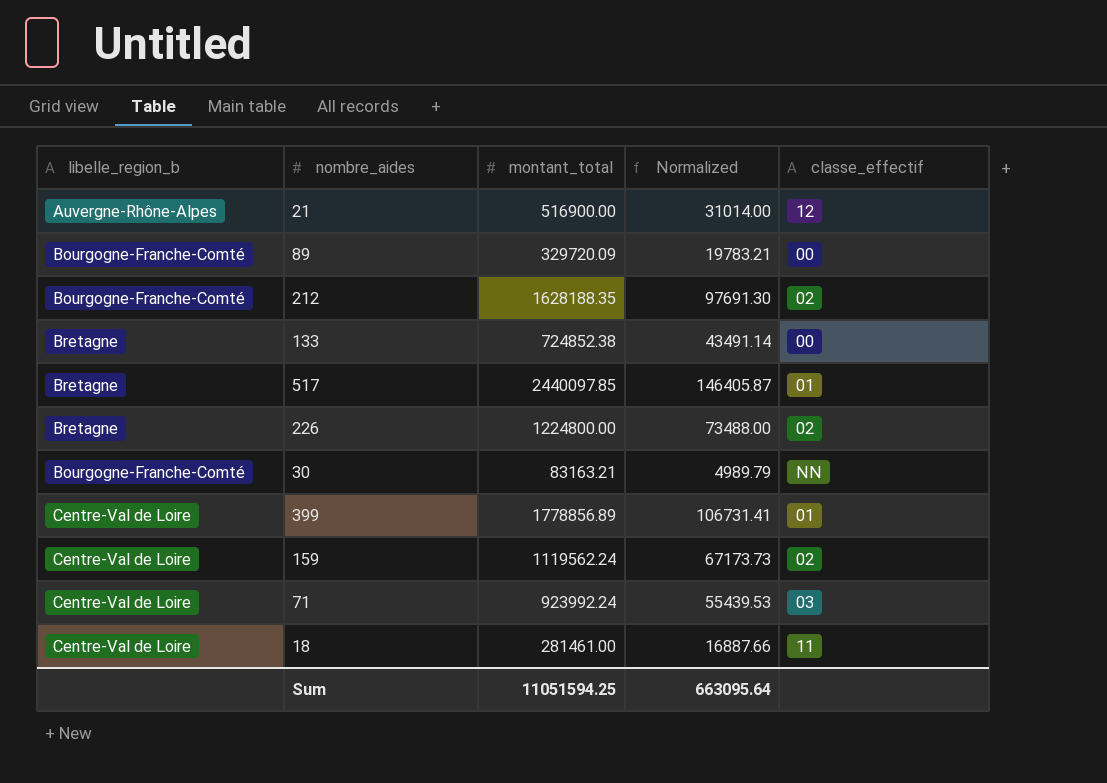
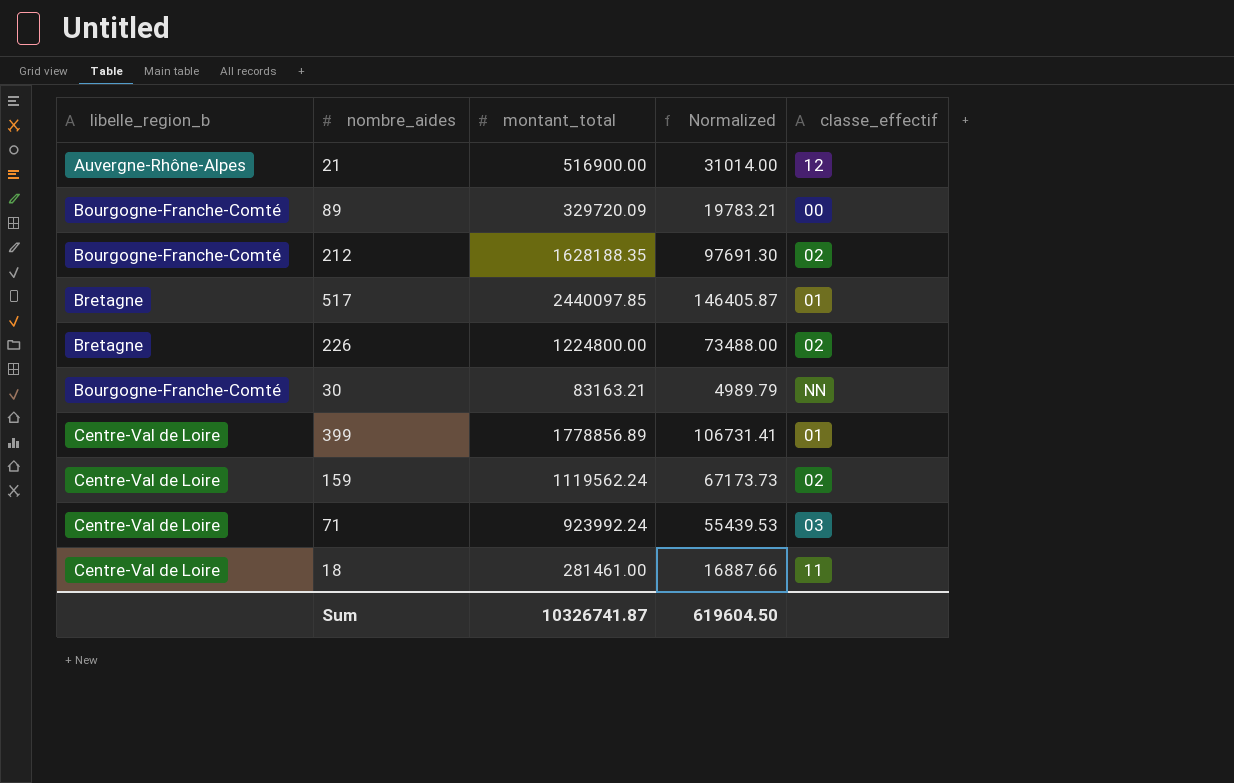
row 133: Bretagne | 724852.38 | 43491.14 | 00 -> none
Sum | montant_total: 11051594.25 -> 10326741.87
Sum | Normalized: 663095.64 -> 619604.50

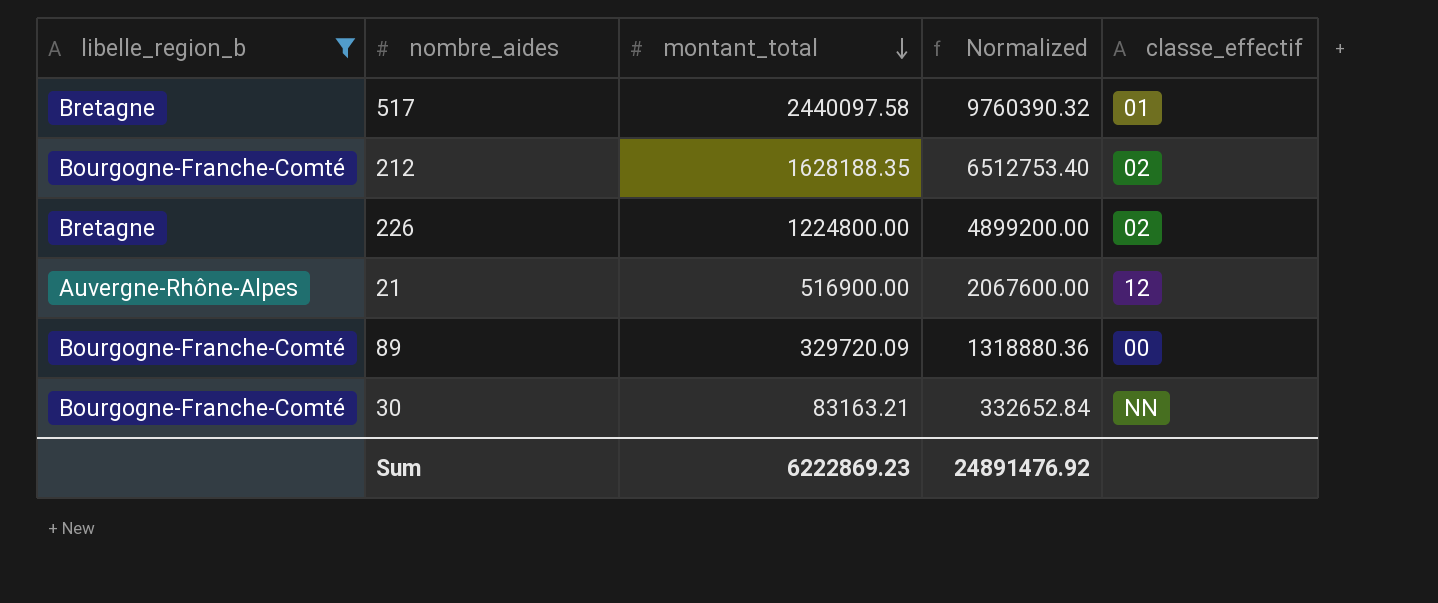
filter: none -> libelle_region_b != Centre-Val de Loire
row order: none -> montant_total descending
column Normalized | formula: [montant_total] * 0.06 -> [montant_total] * 4
517 | montant_total: 2440097.85 -> 2440097.58
Sum | montant_total: 10326741.87 -> 6222869.23
Sum | Normalized: 619604.50 -> 24891476.92

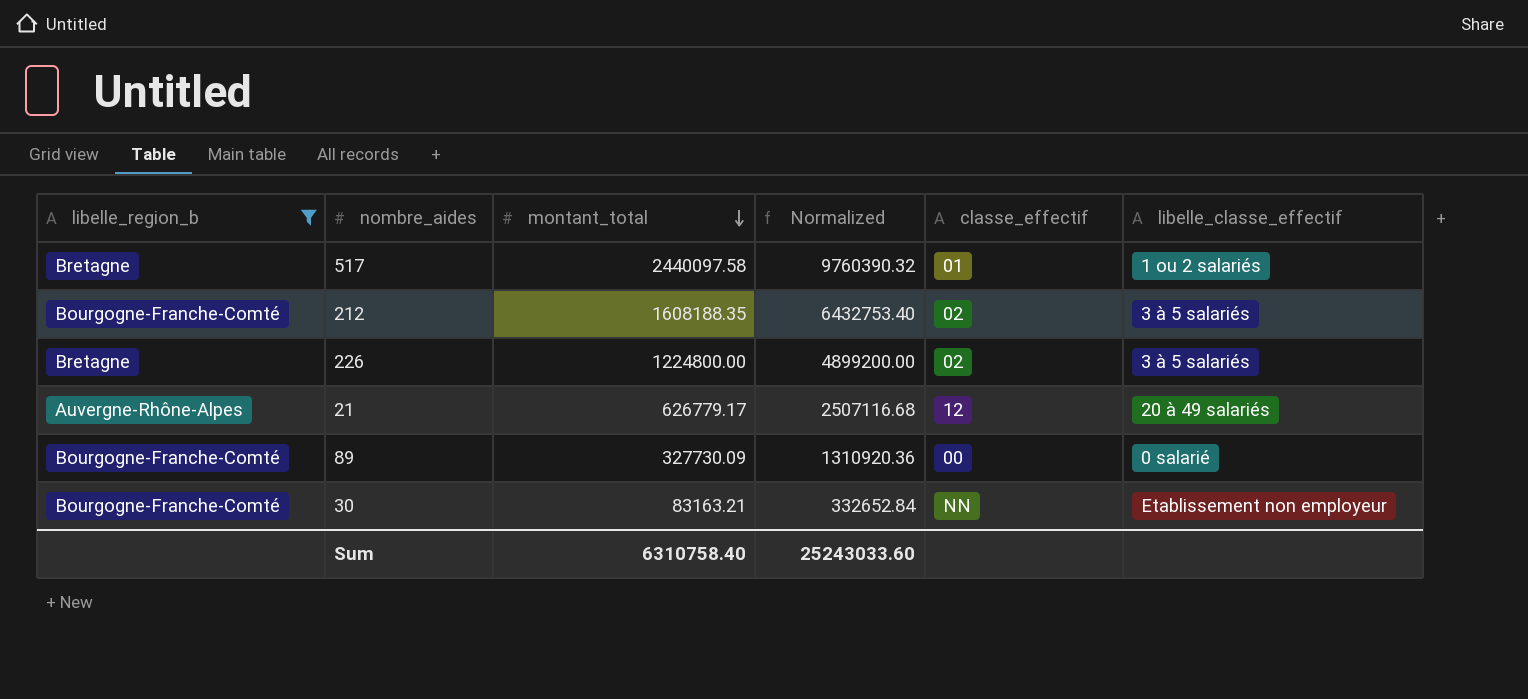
column libelle_classe_effectif | position: none -> 6
212 | montant_total: 1628188.35 -> 1608188.35
212 | Normalized: 6512753.40 -> 6432753.40
21 | montant_total: 516900.00 -> 626779.17
21 | Normalized: 2067600.00 -> 2507116.68
89 | montant_total: 329720.09 -> 327730.09
89 | Normalized: 1318880.36 -> 1310920.36
Sum | montant_total: 6222869.23 -> 6310758.40
Sum | Normalized: 24891476.92 -> 25243033.60

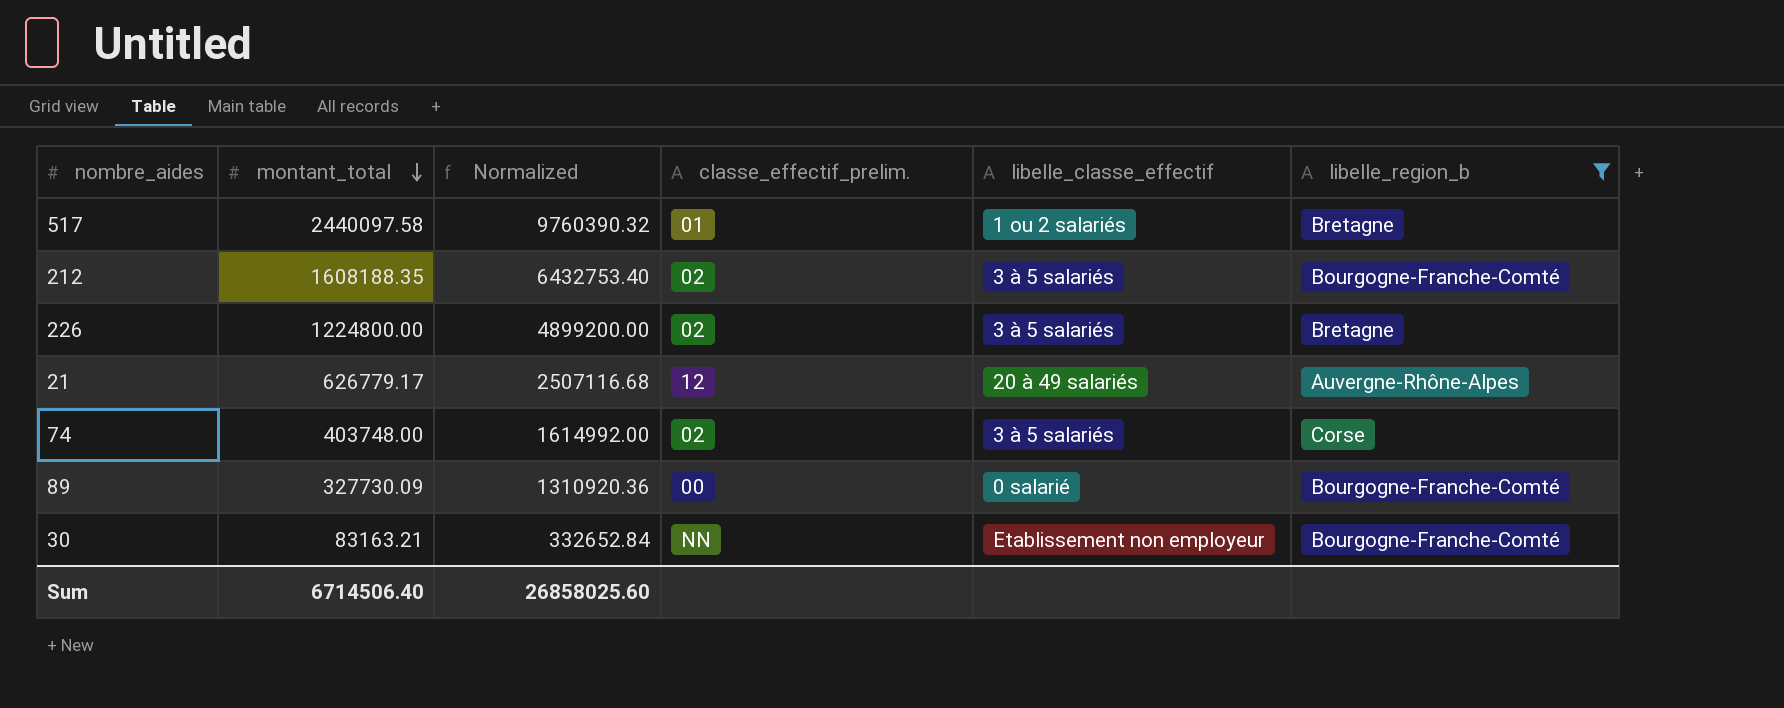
column name: classe_effectif -> classe_effectif_prelim.
column libelle_region_b | position: 1 -> 6
row 74: none -> 403748.00 | 1614992.00 | 02 | 3 à 5 salariés | Corse
Sum | montant_total: 6310758.40 -> 6714506.40
Sum | Normalized: 25243033.60 -> 26858025.60

